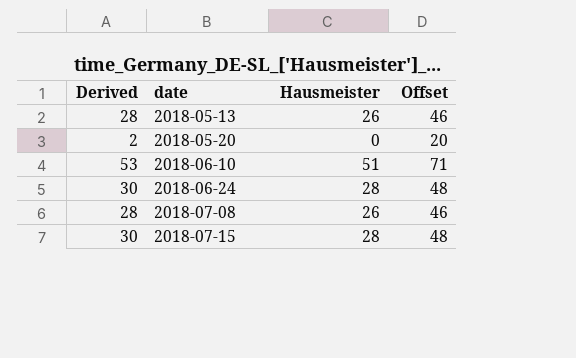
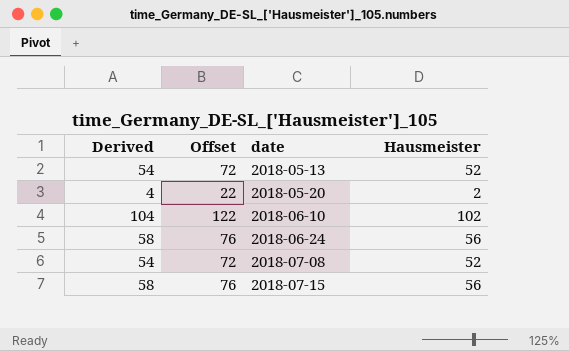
column Offset | position: 4 -> 2
2018-05-13 | Derived: 28 -> 54
2018-05-13 | Offset: 46 -> 72
2018-05-13 | Hausmeister: 26 -> 52
2018-05-20 | Derived: 2 -> 4
2018-05-20 | Offset: 20 -> 22
2018-05-20 | Hausmeister: 0 -> 2
2018-06-10 | Derived: 53 -> 104
2018-06-10 | Offset: 71 -> 122
2018-06-10 | Hausmeister: 51 -> 102
2018-06-24 | Derived: 30 -> 58
2018-06-24 | Offset: 48 -> 76
2018-06-24 | Hausmeister: 28 -> 56
2018-07-08 | Derived: 28 -> 54
2018-07-08 | Offset: 46 -> 72
2018-07-08 | Hausmeister: 26 -> 52
2018-07-15 | Derived: 30 -> 58
2018-07-15 | Offset: 48 -> 76
2018-07-15 | Hausmeister: 28 -> 56

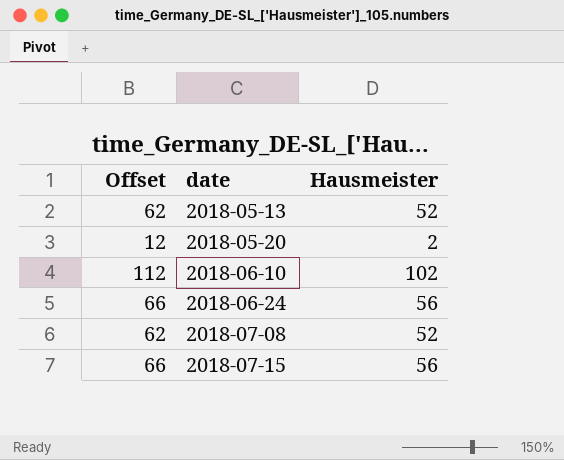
column Derived | formula: [Hausmeister] + 2 -> none
column Offset | formula: [Hausmeister] + 20 -> [Hausmeister] + 10

